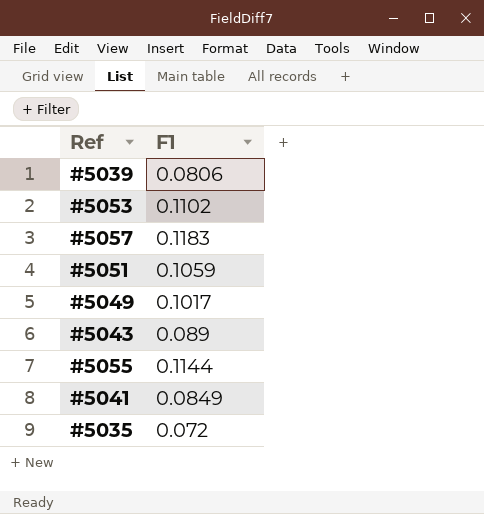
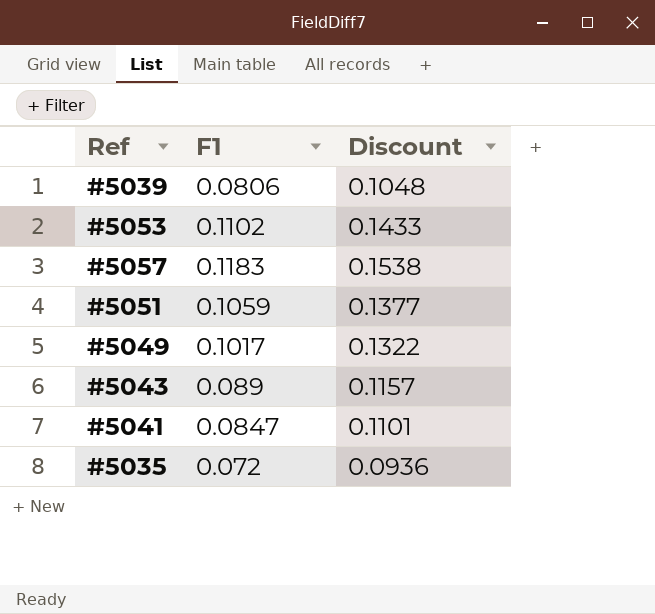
column Discount | formula: none -> [F1] * 1.3
row #5055: 0.1144 -> none
#5041 | F1: 0.0849 -> 0.0847

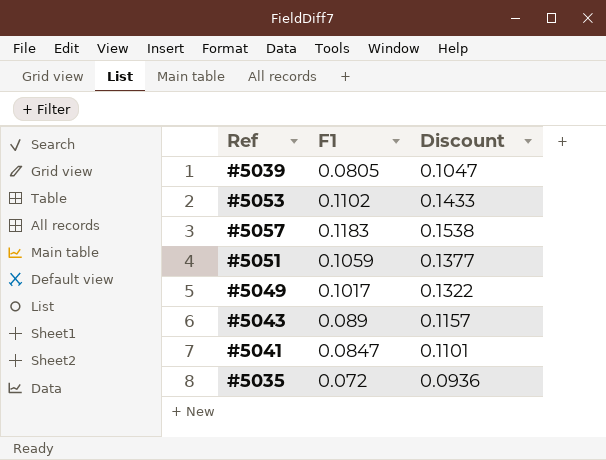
#5039 | F1: 0.0806 -> 0.0805
#5039 | Discount: 0.1048 -> 0.1047

